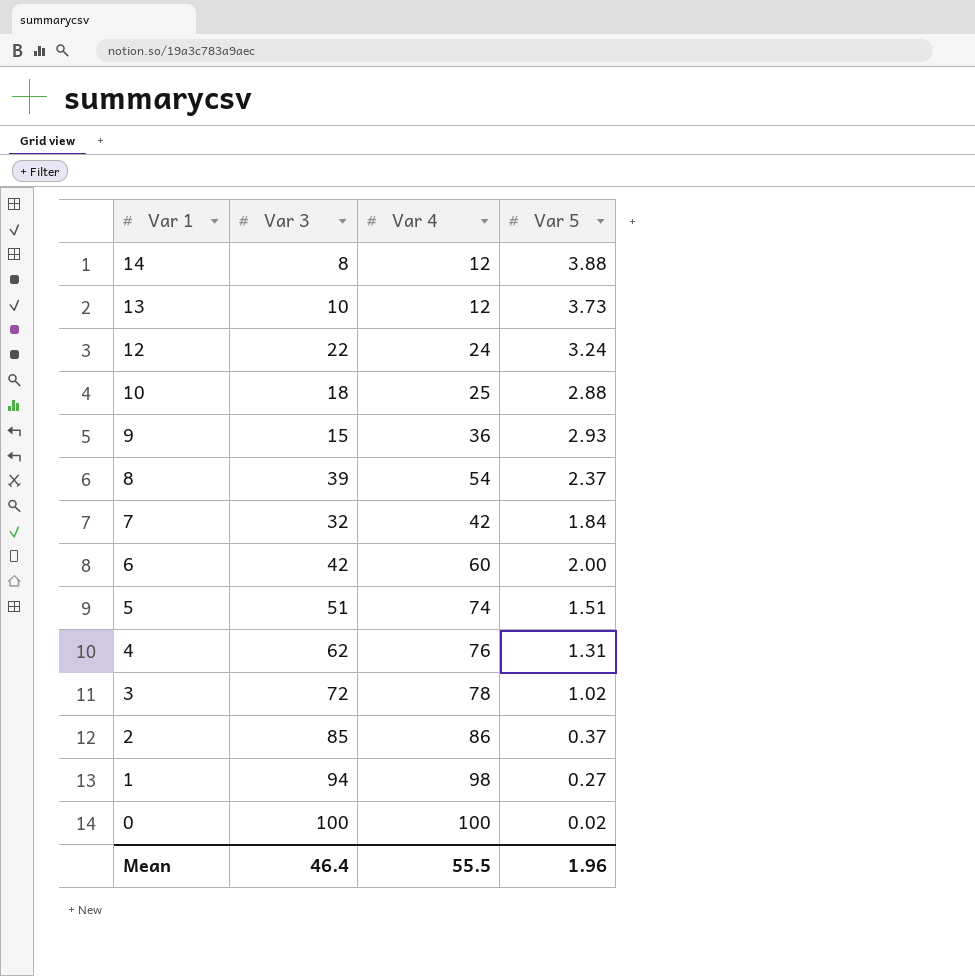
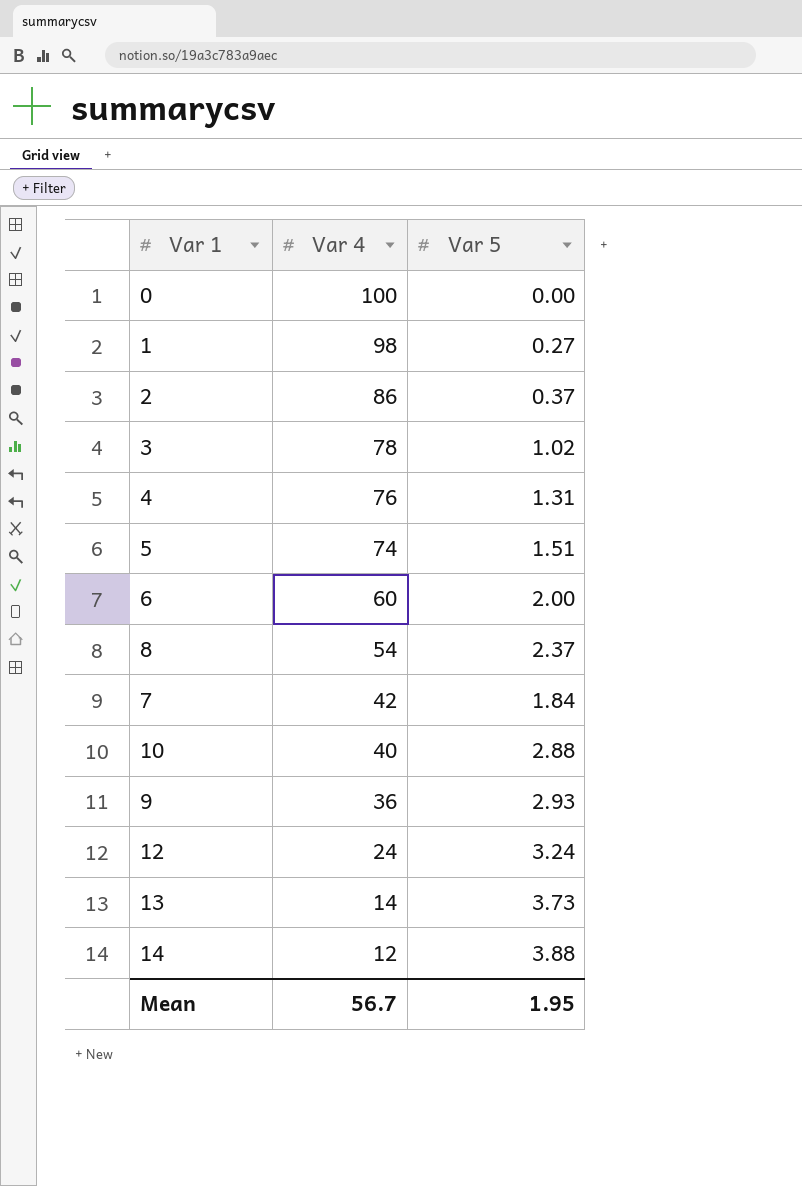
row order: Var 1 descending -> Var 4 descending
column Var 3 | position: 2 -> none
0 | Var 5: 0.02 -> 0.00
10 | Var 4: 25 -> 40
13 | Var 4: 12 -> 14
Mean | Var 4: 55.5 -> 56.7
Mean | Var 5: 1.96 -> 1.95

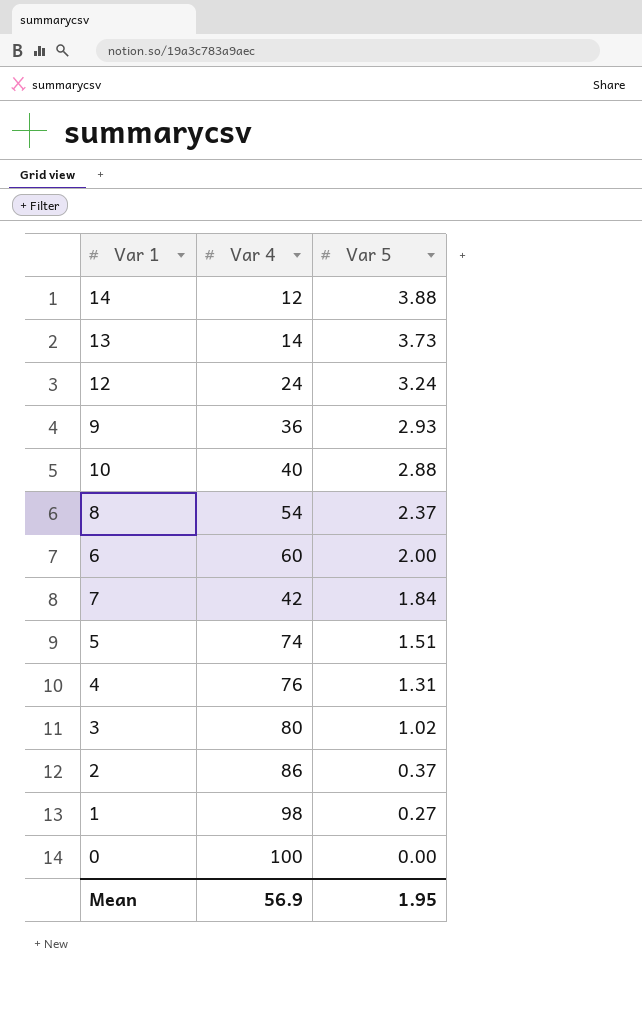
row order: Var 4 descending -> Var 5 descending
3 | Var 4: 78 -> 80
Mean | Var 4: 56.7 -> 56.9

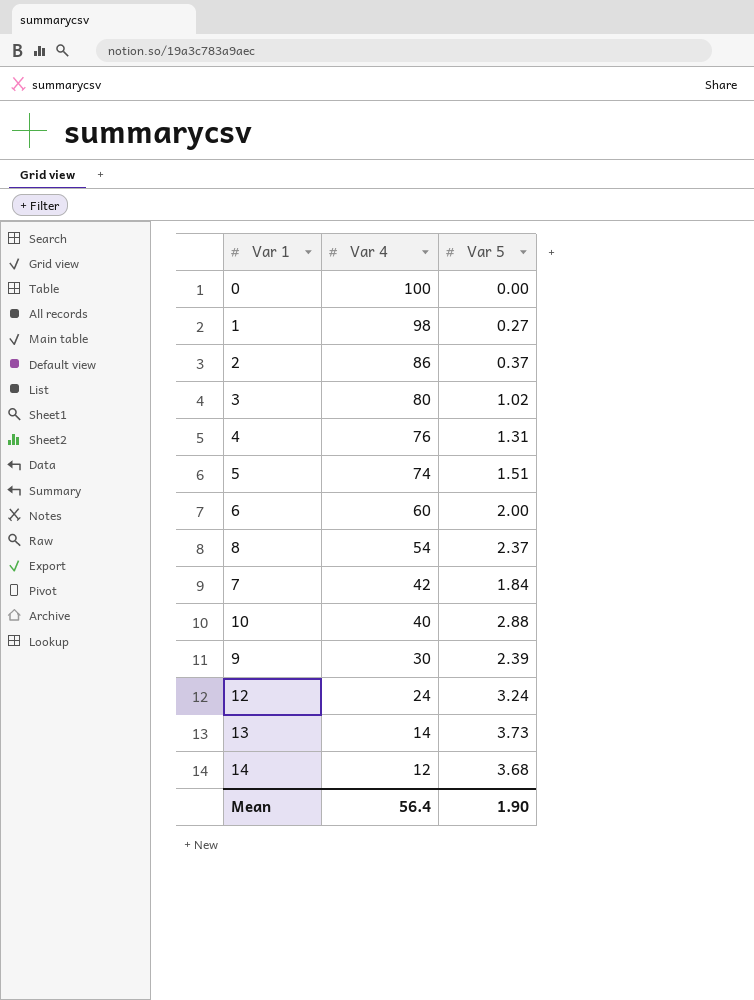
row order: Var 5 descending -> Var 4 descending
9 | Var 4: 36 -> 30
9 | Var 5: 2.93 -> 2.39
14 | Var 5: 3.88 -> 3.68
Mean | Var 4: 56.9 -> 56.4
Mean | Var 5: 1.95 -> 1.90

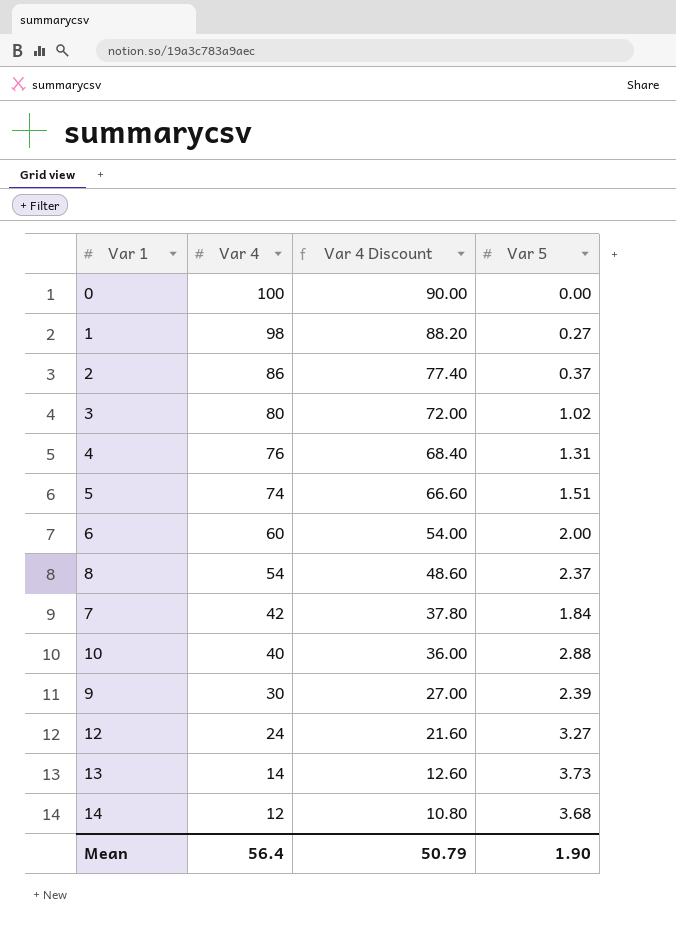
column Var 4 Discount | formula: none -> [Var 4] * 0.9
12 | Var 5: 3.24 -> 3.27

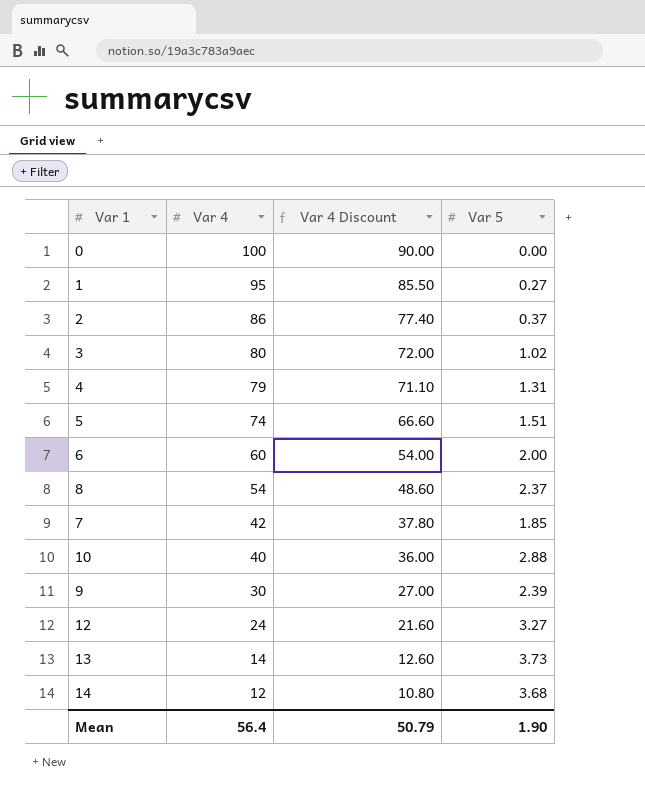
1 | Var 4: 98 -> 95
1 | Var 4 Discount: 88.20 -> 85.50
4 | Var 4: 76 -> 79
4 | Var 4 Discount: 68.40 -> 71.10
7 | Var 5: 1.84 -> 1.85

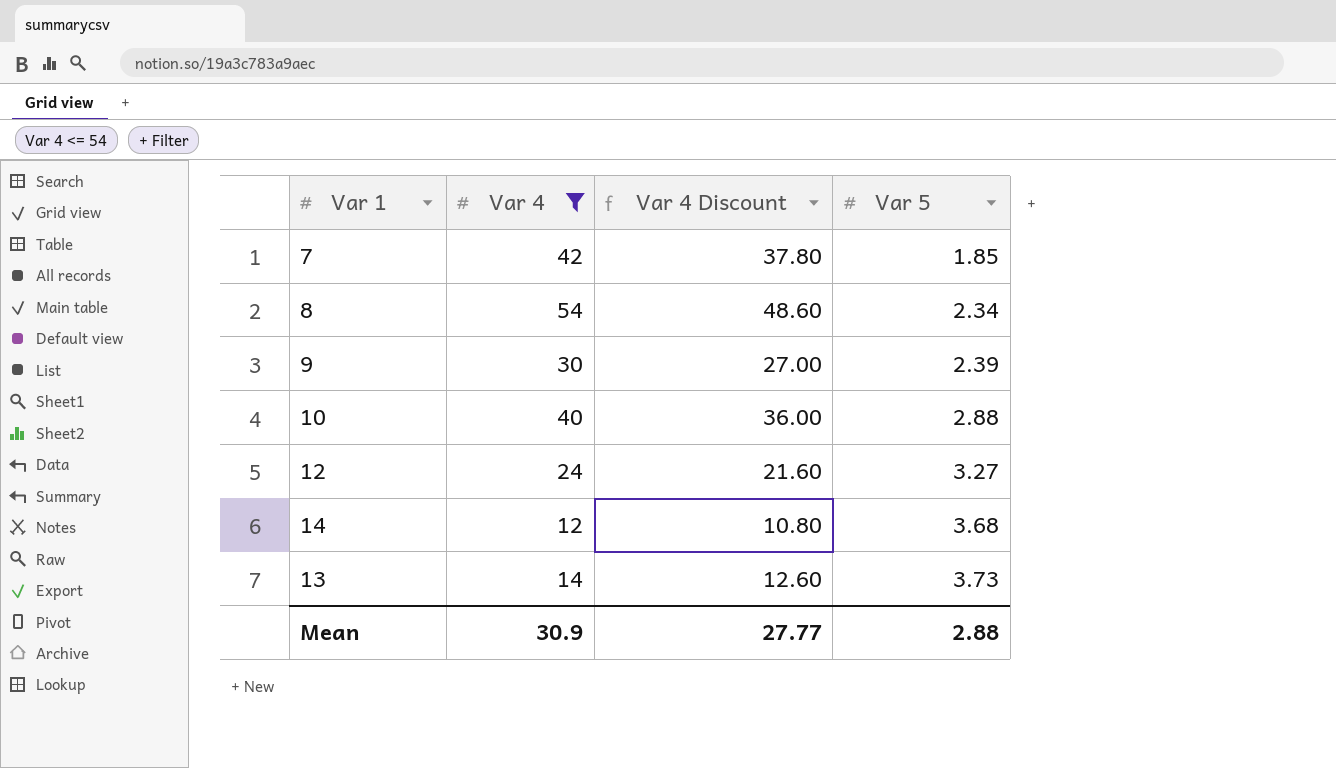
filter: none -> Var 4 <= 54
row order: Var 4 descending -> Var 5 ascending
8 | Var 5: 2.37 -> 2.34
Mean | Var 4: 56.4 -> 30.9
Mean | Var 4 Discount: 50.79 -> 27.77
Mean | Var 5: 1.90 -> 2.88

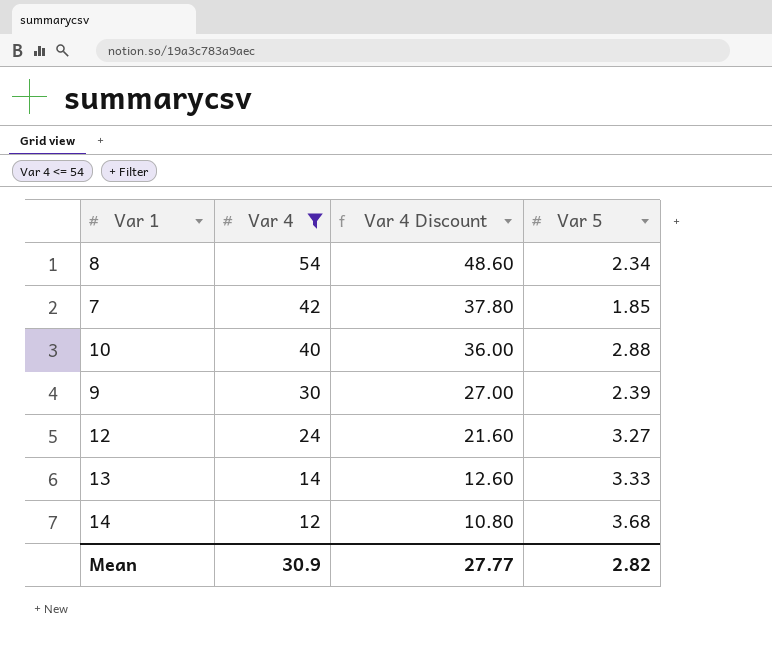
row order: Var 5 ascending -> Var 4 descending
13 | Var 5: 3.73 -> 3.33
Mean | Var 5: 2.88 -> 2.82

